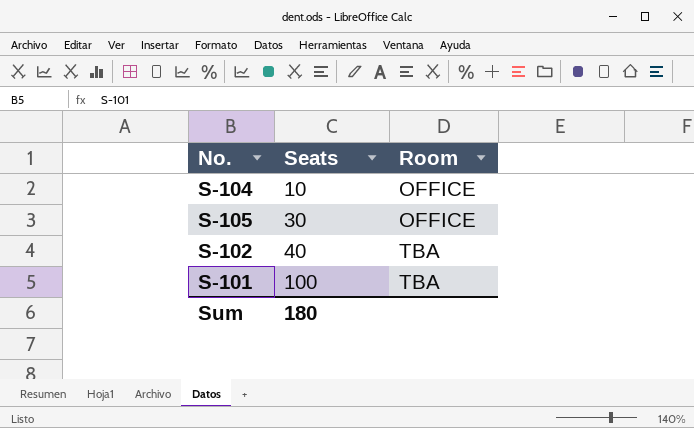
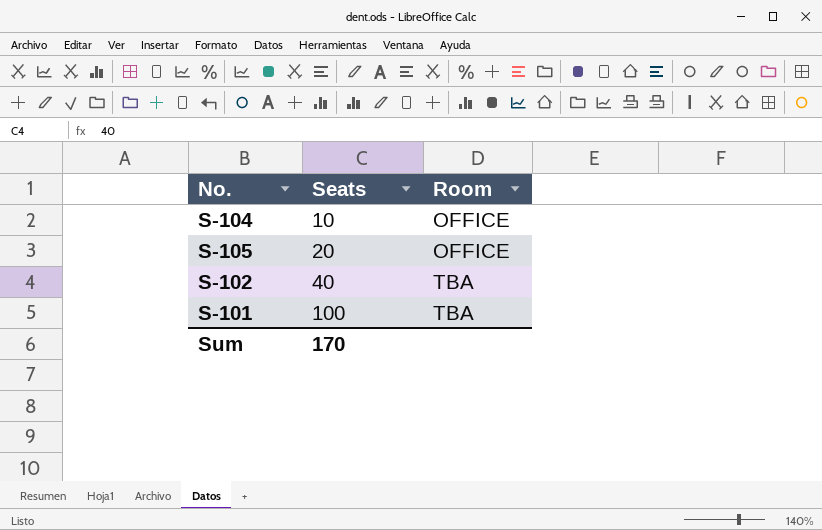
S-105 | Seats: 30 -> 20
Sum | Seats: 180 -> 170

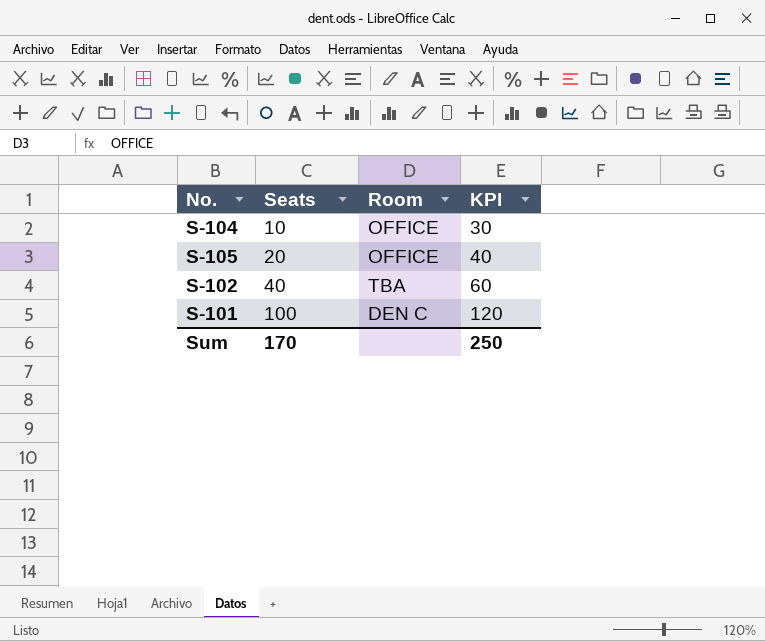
column KPI | formula: none -> [Seats] + 20
S-101 | Room: TBA -> DEN C

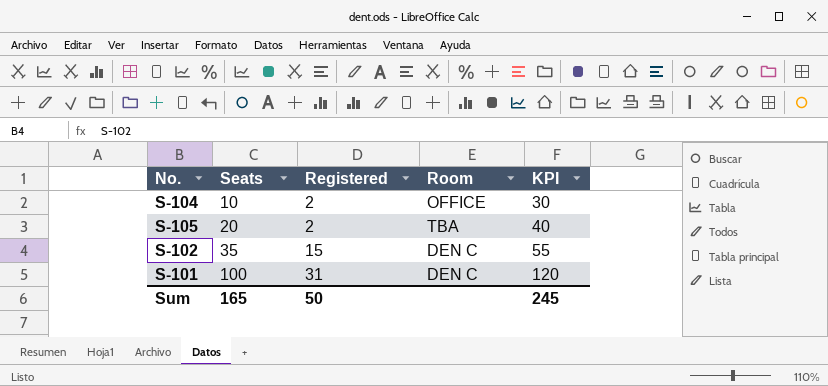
column Registered | position: none -> 3
S-105 | Room: OFFICE -> TBA
S-102 | Seats: 40 -> 35
S-102 | Room: TBA -> DEN C
S-102 | KPI: 60 -> 55
Sum | Seats: 170 -> 165
Sum | KPI: 250 -> 245

